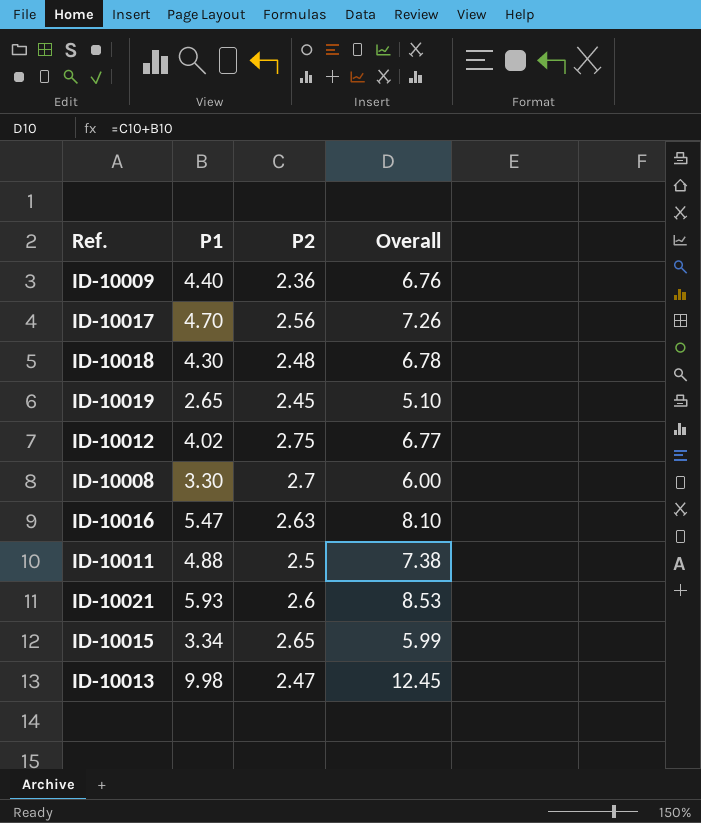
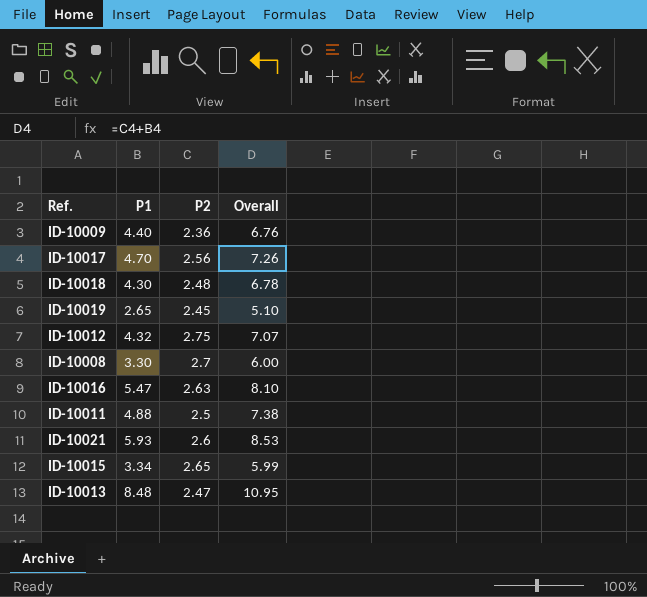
ID-10012 | P1: 4.02 -> 4.32
ID-10012 | Overall: 6.77 -> 7.07
ID-10013 | P1: 9.98 -> 8.48
ID-10013 | Overall: 12.45 -> 10.95

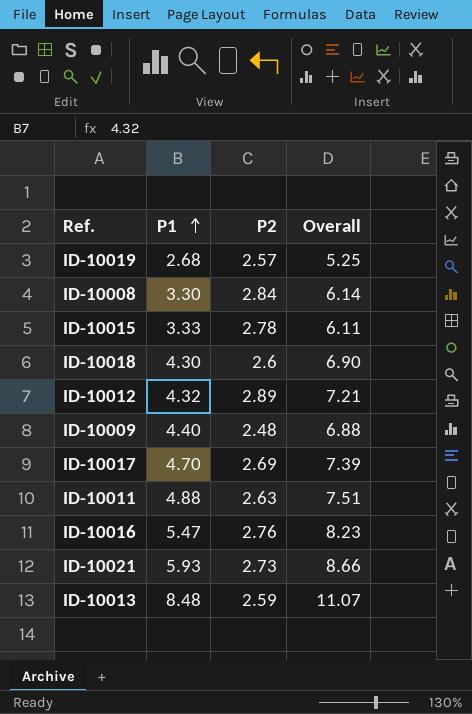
row order: none -> P1 ascending
ID-10019 | P1: 2.65 -> 2.68
ID-10019 | P2: 2.45 -> 2.57
ID-10019 | Overall: 5.10 -> 5.25
ID-10008 | P2: 2.7 -> 2.84
ID-10008 | Overall: 6.00 -> 6.14
ID-10015 | P1: 3.34 -> 3.33
ID-10015 | P2: 2.65 -> 2.78
ID-10015 | Overall: 5.99 -> 6.11
ID-10018 | P2: 2.48 -> 2.6
ID-10018 | Overall: 6.78 -> 6.90
ID-10012 | P2: 2.75 -> 2.89
ID-10012 | Overall: 7.07 -> 7.21
ID-10009 | P2: 2.36 -> 2.48
ID-10009 | Overall: 6.76 -> 6.88
ID-10017 | P2: 2.56 -> 2.69
ID-10017 | Overall: 7.26 -> 7.39
ID-10011 | P2: 2.5 -> 2.63
ID-10011 | Overall: 7.38 -> 7.51
ID-10016 | P2: 2.63 -> 2.76
ID-10016 | Overall: 8.10 -> 8.23
ID-10021 | P2: 2.6 -> 2.73
ID-10021 | Overall: 8.53 -> 8.66
ID-10013 | P2: 2.47 -> 2.59
ID-10013 | Overall: 10.95 -> 11.07

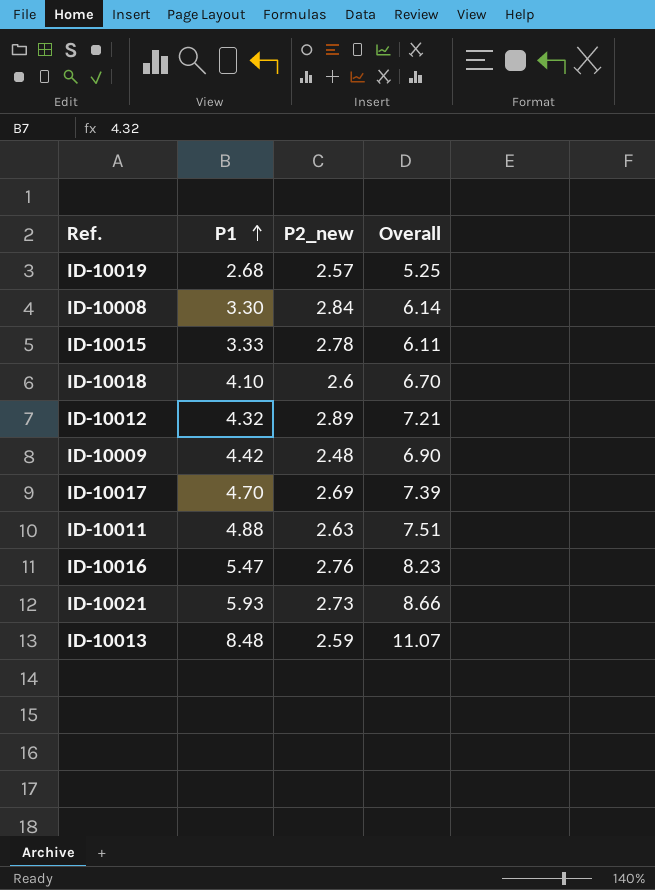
column name: P2 -> P2_new
ID-10018 | P1: 4.30 -> 4.10
ID-10018 | Overall: 6.90 -> 6.70
ID-10009 | P1: 4.40 -> 4.42
ID-10009 | Overall: 6.88 -> 6.90

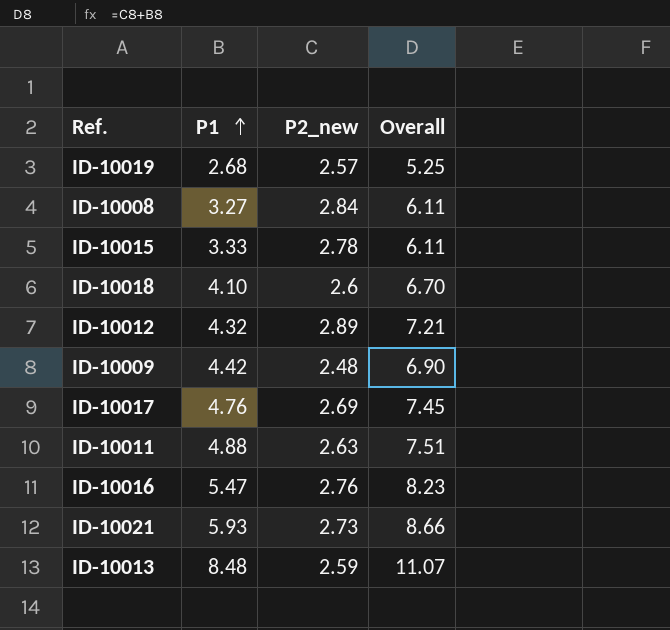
ID-10008 | P1: 3.30 -> 3.27
ID-10008 | Overall: 6.14 -> 6.11
ID-10017 | P1: 4.70 -> 4.76
ID-10017 | Overall: 7.39 -> 7.45

